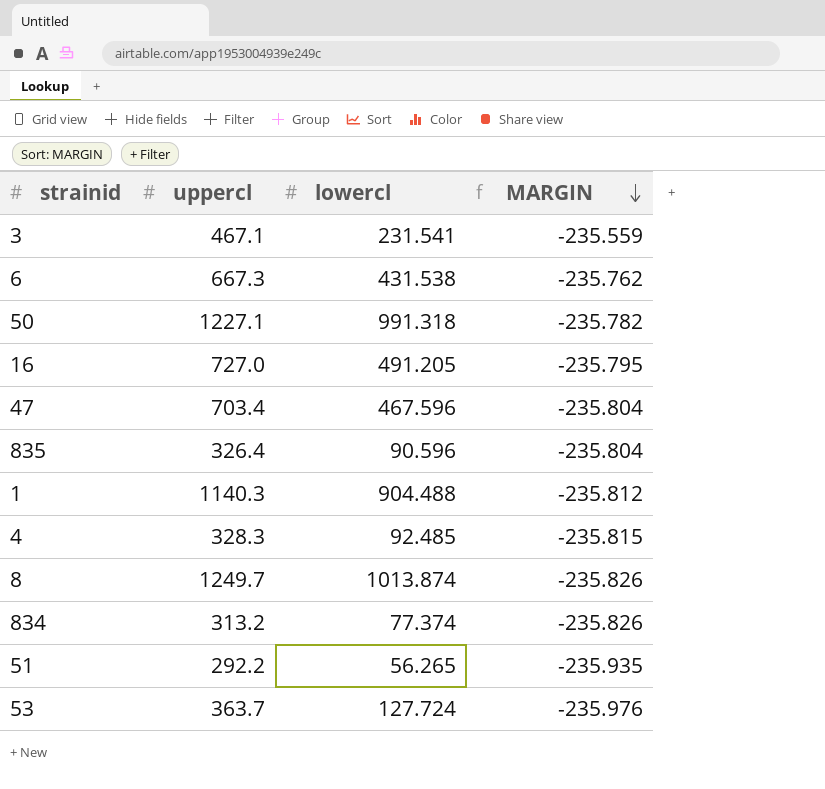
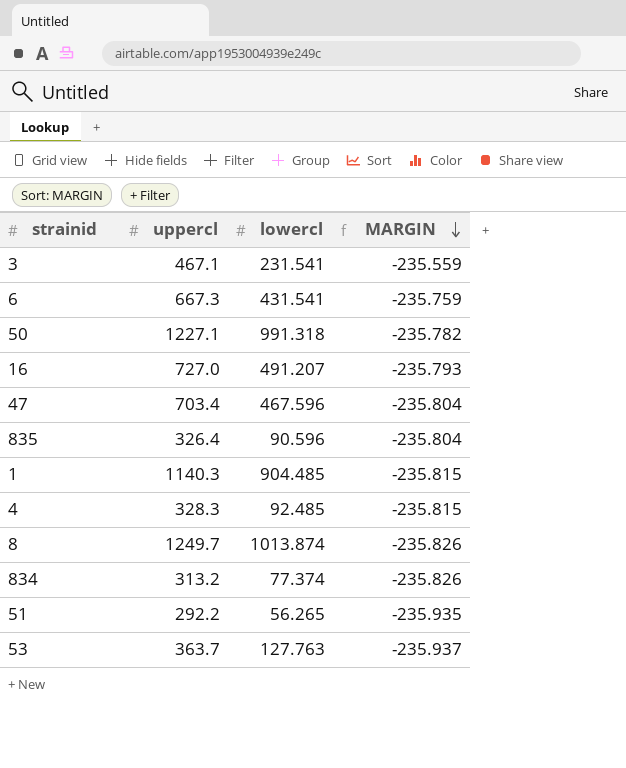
6 | lowercl: 431.538 -> 431.541
6 | MARGIN: -235.762 -> -235.759
16 | lowercl: 491.205 -> 491.207
16 | MARGIN: -235.795 -> -235.793
1 | lowercl: 904.488 -> 904.485
1 | MARGIN: -235.812 -> -235.815
53 | lowercl: 127.724 -> 127.763
53 | MARGIN: -235.976 -> -235.937

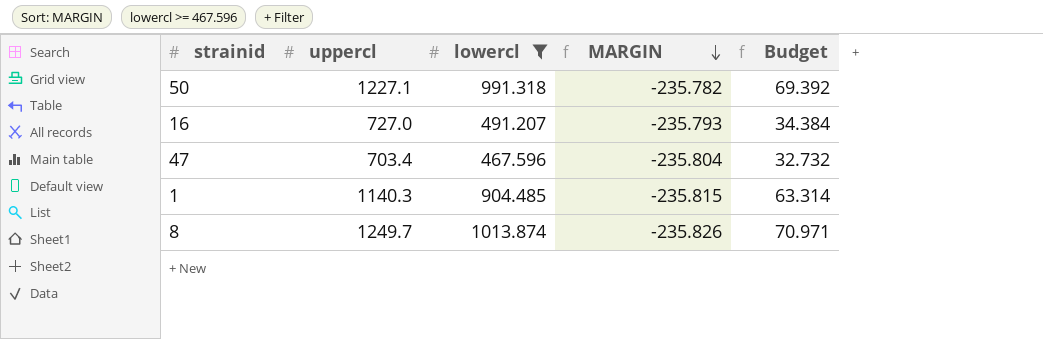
filter: none -> lowercl >= 467.596
column Budget | formula: none -> [lowercl] * 0.07

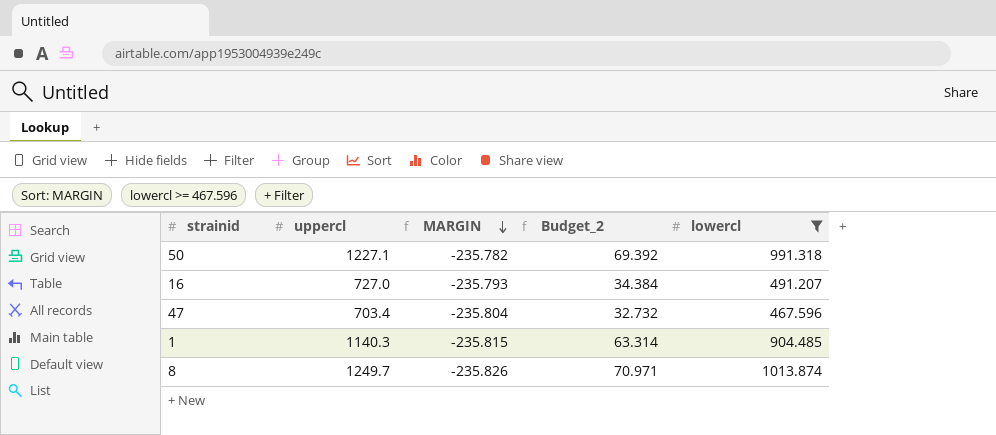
column name: Budget -> Budget_2
column lowercl | position: 3 -> 5

